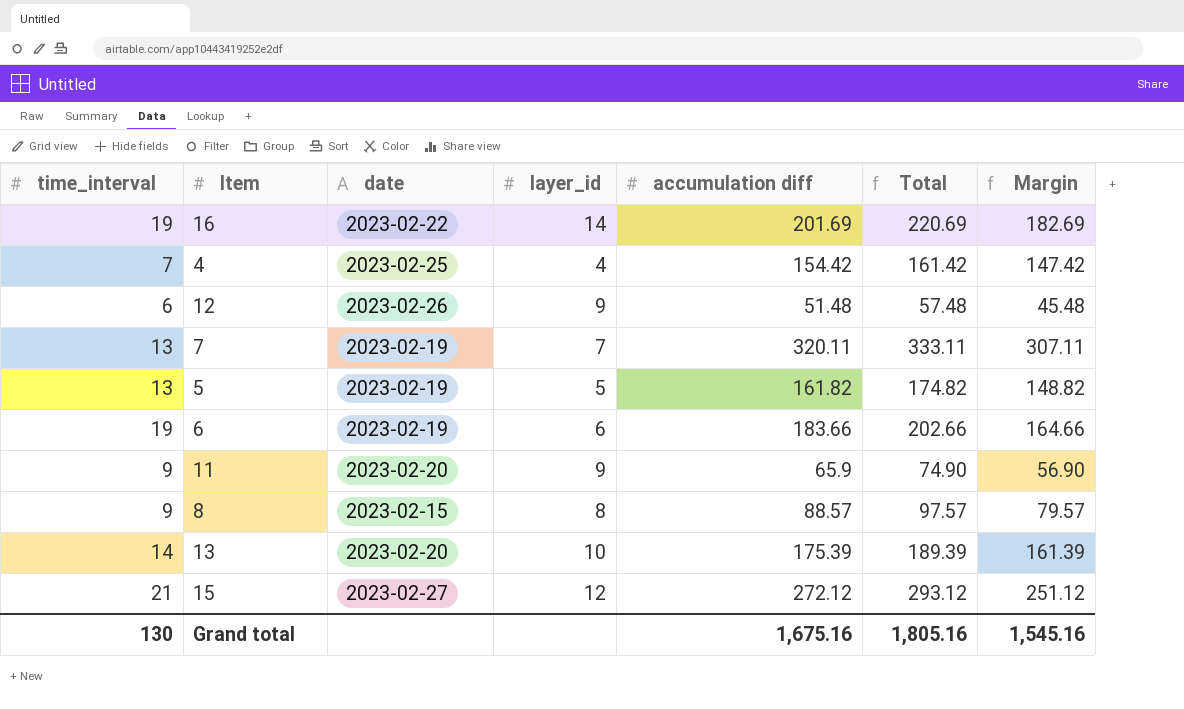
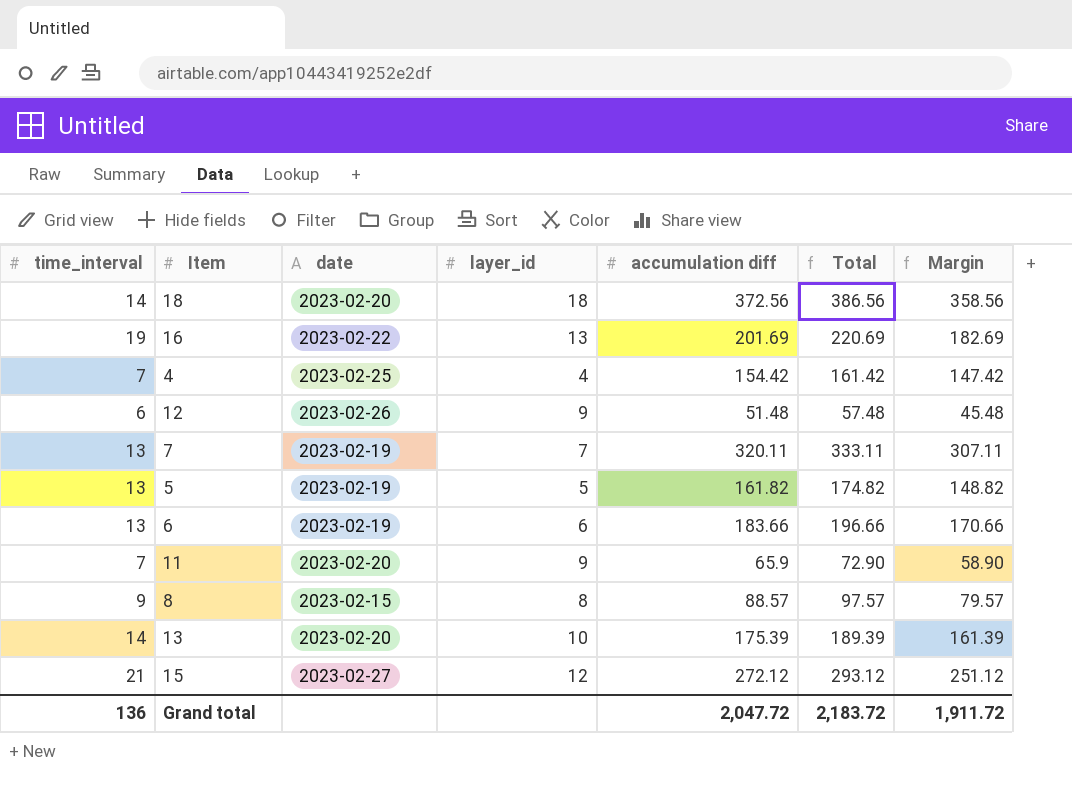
row 18: none -> 14 | 2023-02-20 | 18 | 372.56 | 386.56 | 358.56
16 | layer_id: 14 -> 13
6 | time_interval: 19 -> 13
6 | Total: 202.66 -> 196.66
6 | Margin: 164.66 -> 170.66
11 | time_interval: 9 -> 7
11 | Total: 74.90 -> 72.90
11 | Margin: 56.90 -> 58.90
Grand total | time_interval: 130 -> 136
Grand total | accumulation diff: 1,675.16 -> 2,047.72
Grand total | Total: 1,805.16 -> 2,183.72
Grand total | Margin: 1,545.16 -> 1,911.72

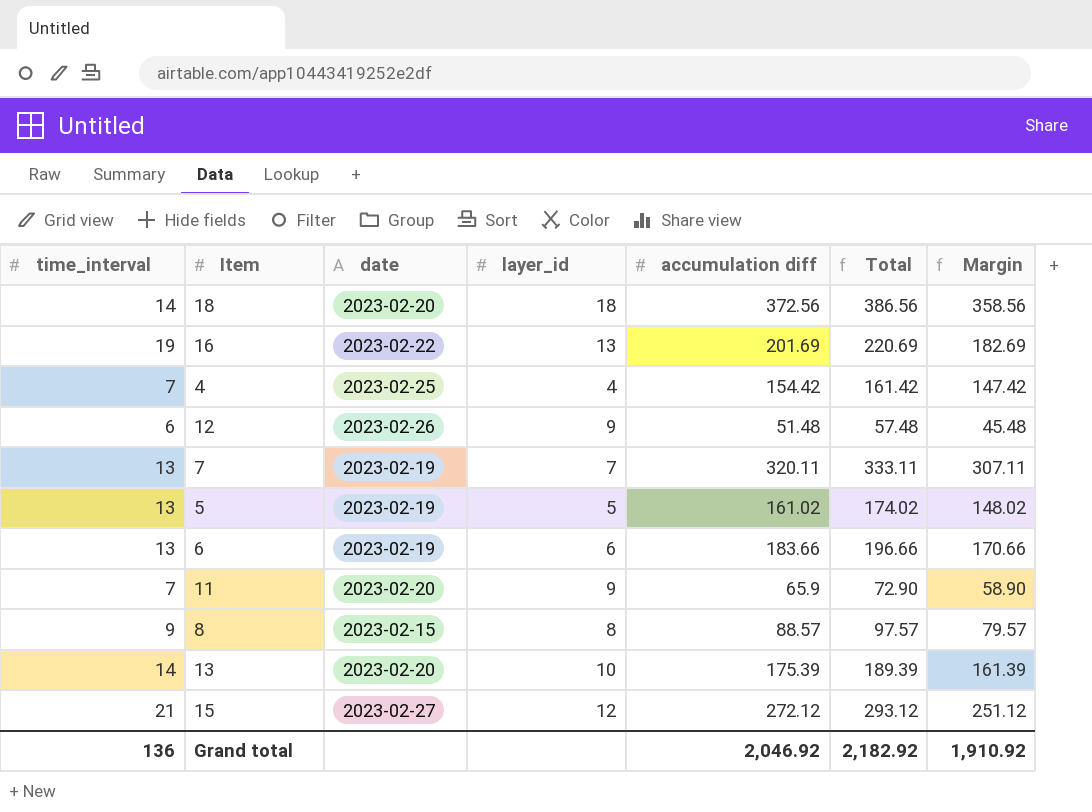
5 | accumulation diff: 161.82 -> 161.02
5 | Total: 174.82 -> 174.02
5 | Margin: 148.82 -> 148.02
Grand total | accumulation diff: 2,047.72 -> 2,046.92
Grand total | Total: 2,183.72 -> 2,182.92
Grand total | Margin: 1,911.72 -> 1,910.92

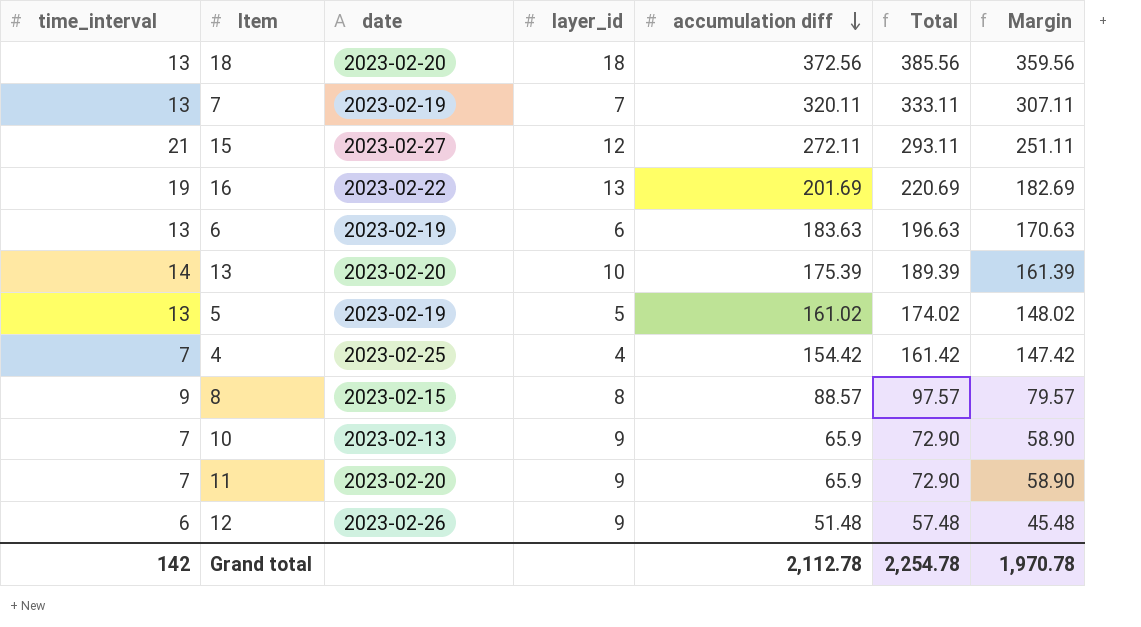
row order: none -> accumulation diff descending
18 | time_interval: 14 -> 13
18 | Total: 386.56 -> 385.56
18 | Margin: 358.56 -> 359.56
15 | accumulation diff: 272.12 -> 272.11
15 | Total: 293.12 -> 293.11
15 | Margin: 251.12 -> 251.11
6 | accumulation diff: 183.66 -> 183.63
6 | Total: 196.66 -> 196.63
6 | Margin: 170.66 -> 170.63
row 10: none -> 7 | 2023-02-13 | 9 | 65.9 | 72.90 | 58.90
Grand total | time_interval: 136 -> 142
Grand total | accumulation diff: 2,046.92 -> 2,112.78
Grand total | Total: 2,182.92 -> 2,254.78
Grand total | Margin: 1,910.92 -> 1,970.78

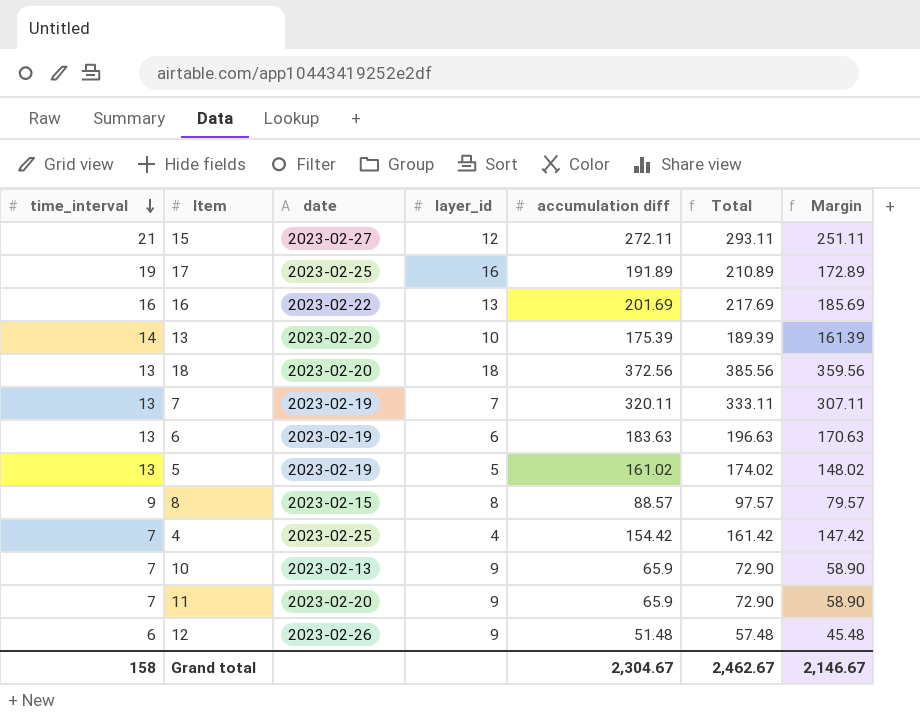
row order: accumulation diff descending -> time_interval descending
row 17: none -> 19 | 2023-02-25 | 16 | 191.89 | 210.89 | 172.89
16 | time_interval: 19 -> 16
16 | Total: 220.69 -> 217.69
16 | Margin: 182.69 -> 185.69
Grand total | time_interval: 142 -> 158
Grand total | accumulation diff: 2,112.78 -> 2,304.67
Grand total | Total: 2,254.78 -> 2,462.67
Grand total | Margin: 1,970.78 -> 2,146.67

